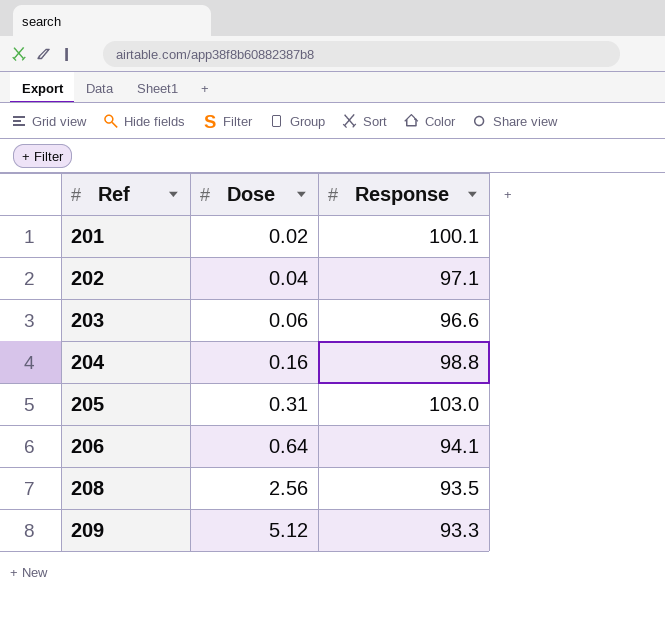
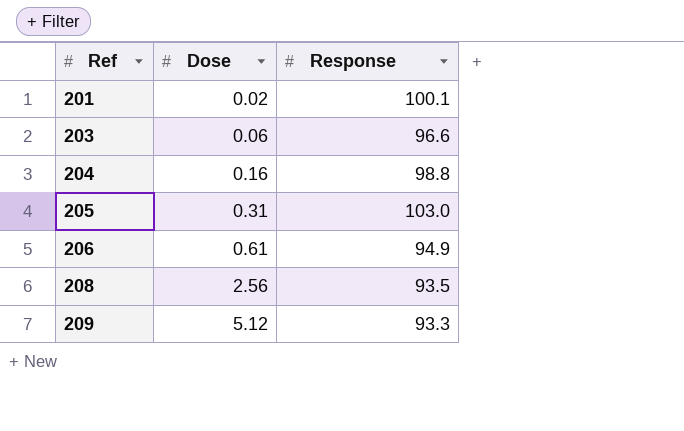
row 202: 0.04 | 97.1 -> none
206 | Dose: 0.64 -> 0.61
206 | Response: 94.1 -> 94.9

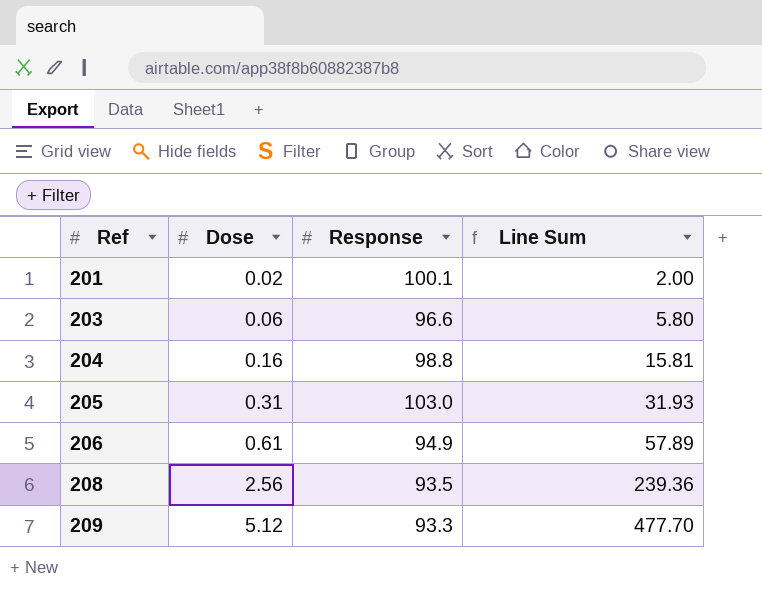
column Line Sum | formula: none -> [Dose] * [Response]

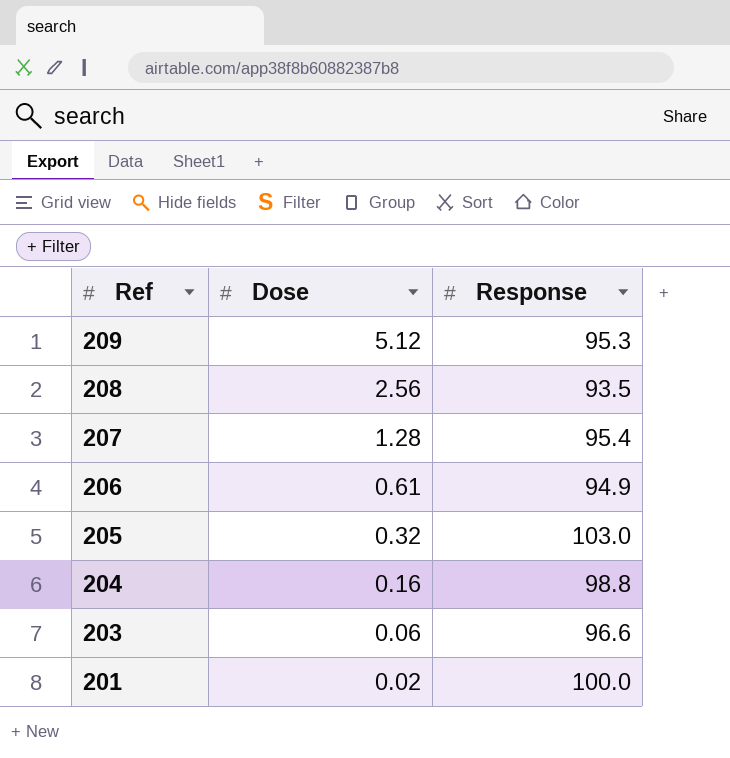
row order: Ref ascending -> Ref descending
column Line Sum | formula: [Dose] * [Response] -> none
209 | Response: 93.3 -> 95.3
row 207: none -> 1.28 | 95.4
205 | Dose: 0.31 -> 0.32
201 | Response: 100.1 -> 100.0

